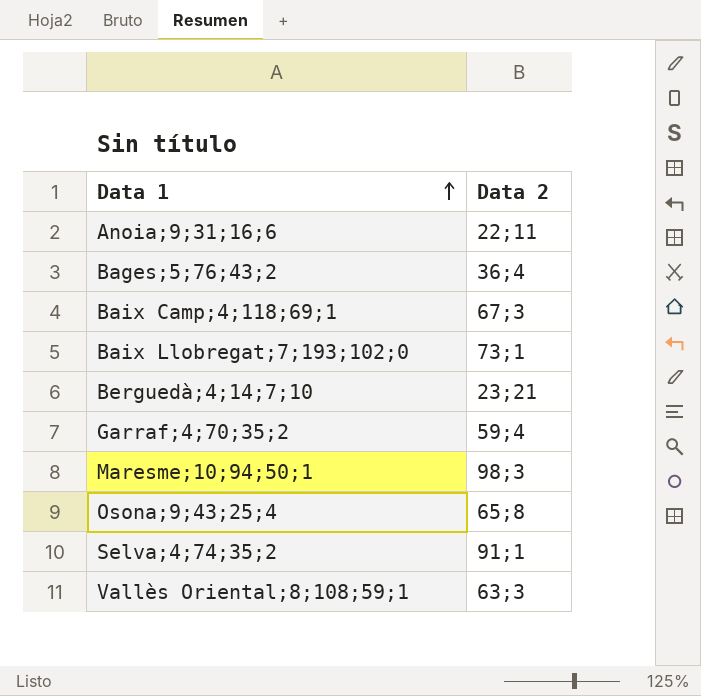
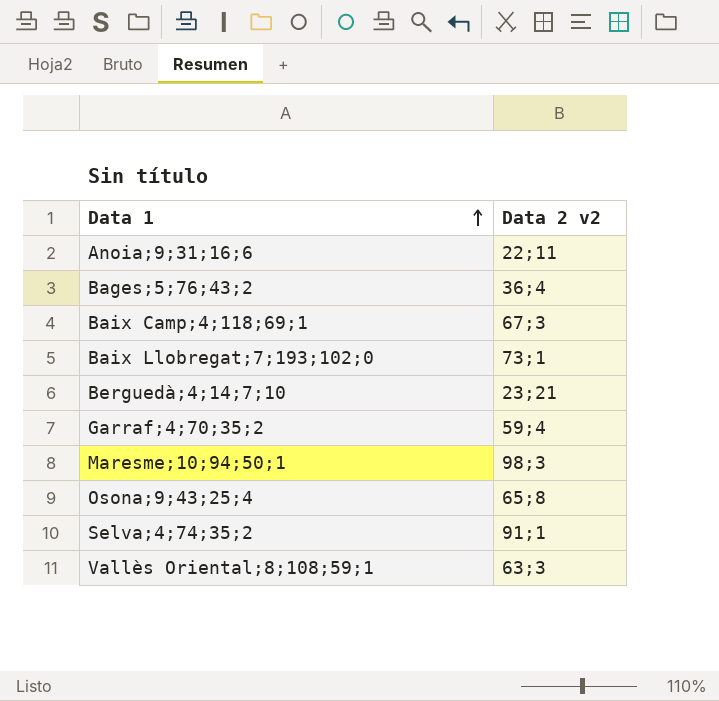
column name: Data 2 -> Data 2 v2

